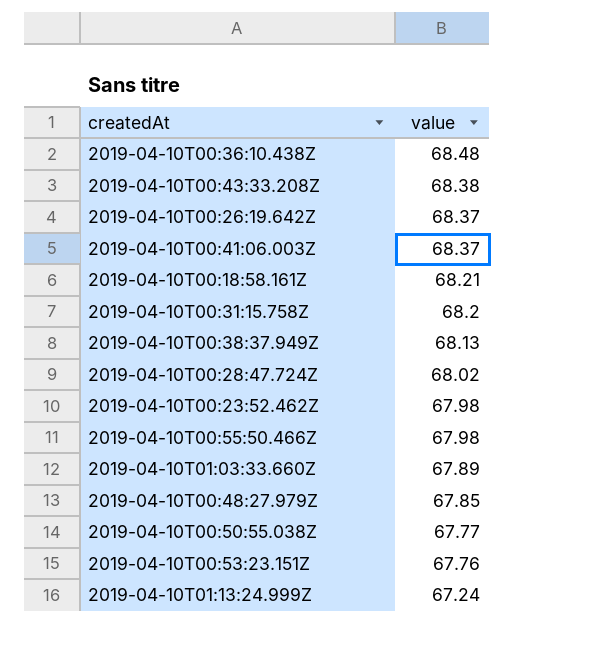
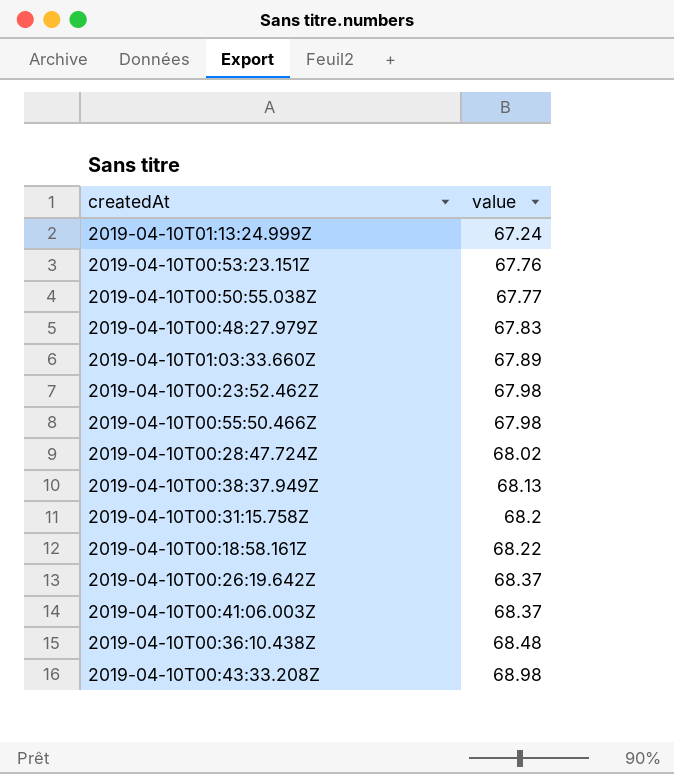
row order: value descending -> value ascending
2019-04-10T00:48:27.979Z | value: 67.85 -> 67.83
2019-04-10T00:18:58.161Z | value: 68.21 -> 68.22
2019-04-10T00:43:33.208Z | value: 68.38 -> 68.98

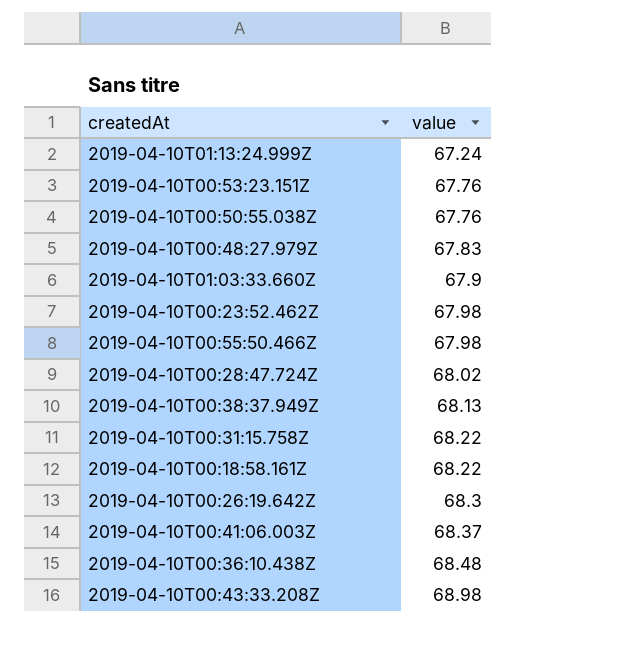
2019-04-10T00:50:55.038Z | value: 67.77 -> 67.76
2019-04-10T01:03:33.660Z | value: 67.89 -> 67.9
2019-04-10T00:31:15.758Z | value: 68.2 -> 68.22
2019-04-10T00:26:19.642Z | value: 68.37 -> 68.3

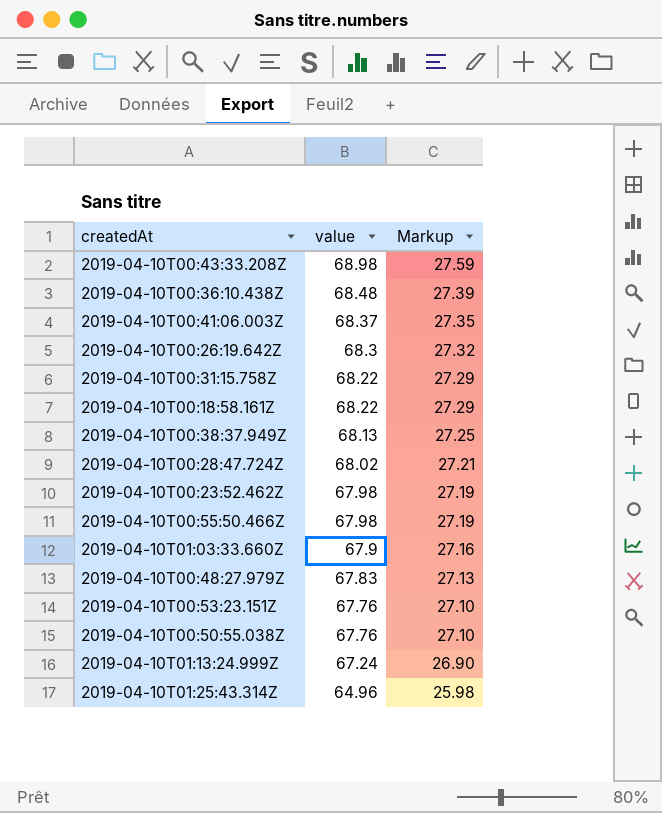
row order: value ascending -> value descending
column Markup | formula: none -> [value] * 0.4
row 2019-04-10T01:25:43.314Z: none -> 64.96 | 25.98

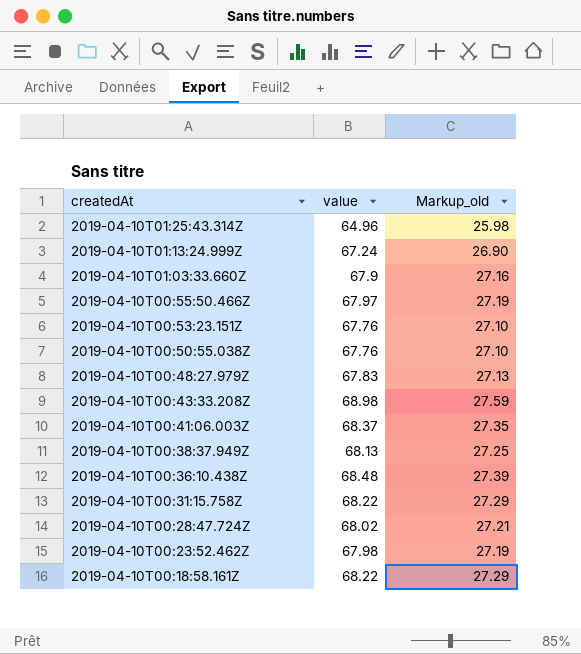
row order: value descending -> createdAt descending
column name: Markup -> Markup_old
row 2019-04-10T00:26:19.642Z: 68.3 | 27.32 -> none
2019-04-10T00:55:50.466Z | value: 67.98 -> 67.97

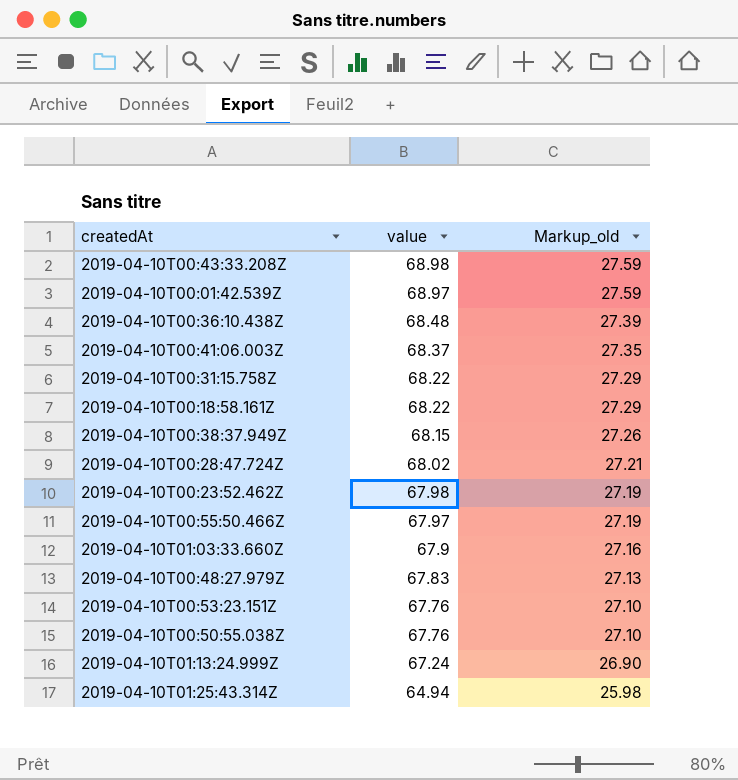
row order: createdAt descending -> value descending
row 2019-04-10T00:01:42.539Z: none -> 68.97 | 27.59
2019-04-10T00:38:37.949Z | value: 68.13 -> 68.15
2019-04-10T00:38:37.949Z | Markup_old: 27.25 -> 27.26
2019-04-10T01:25:43.314Z | value: 64.96 -> 64.94

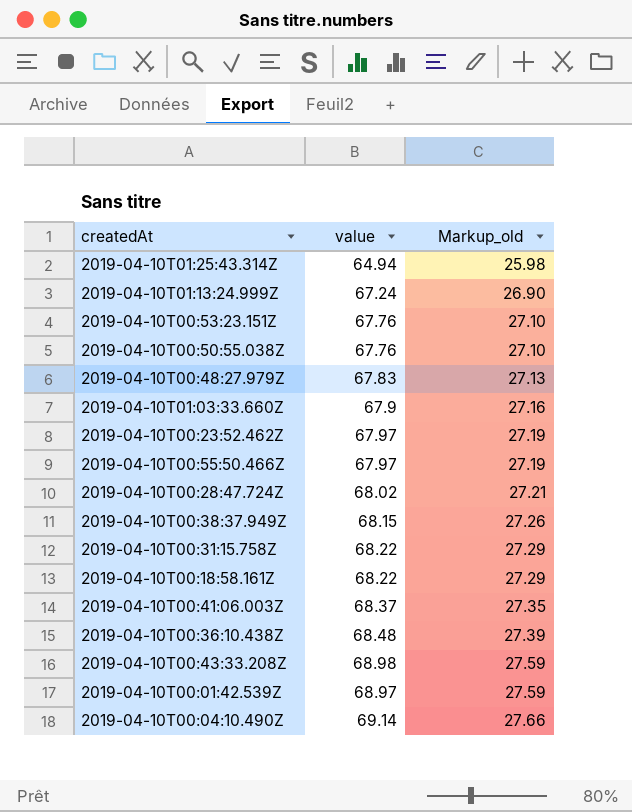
row order: value descending -> Markup_old ascending
2019-04-10T00:23:52.462Z | value: 67.98 -> 67.97
row 2019-04-10T00:04:10.490Z: none -> 69.14 | 27.66

